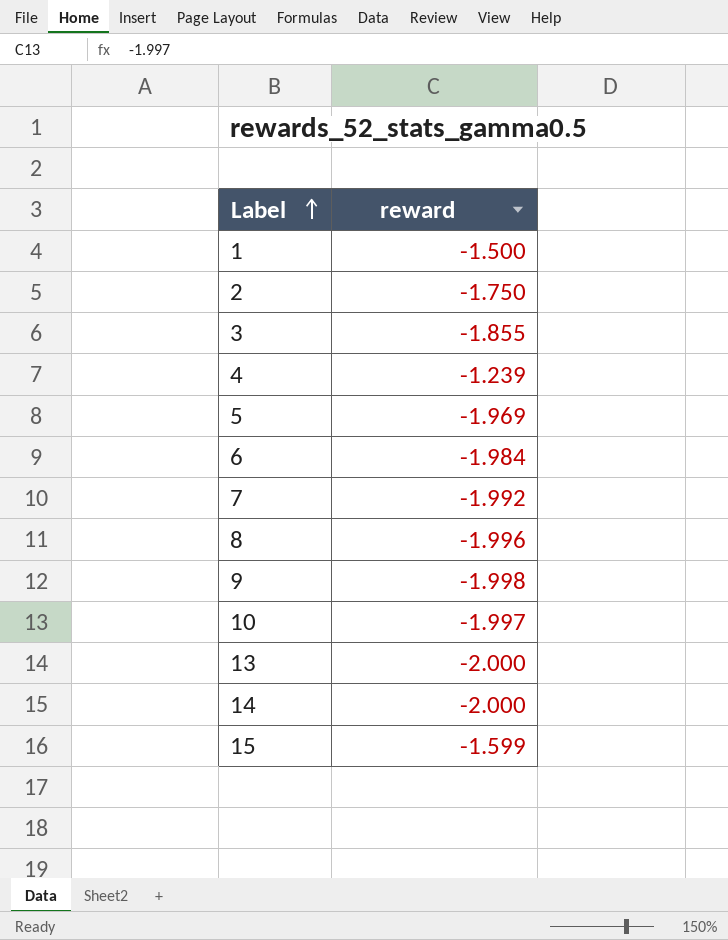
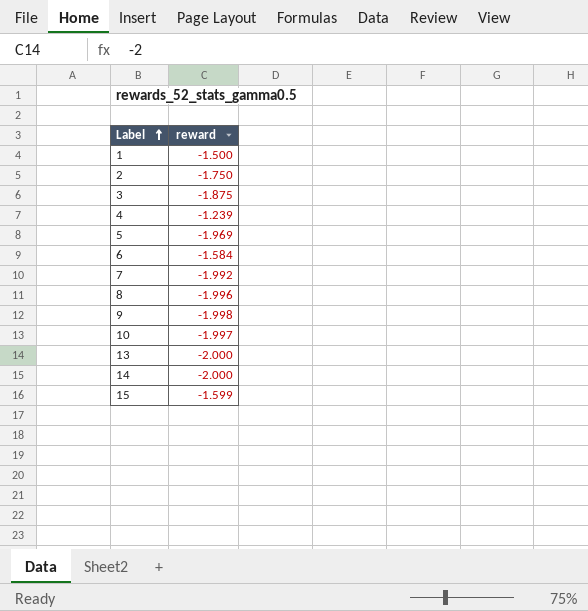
3 | reward: -1.855 -> -1.875
6 | reward: -1.984 -> -1.584

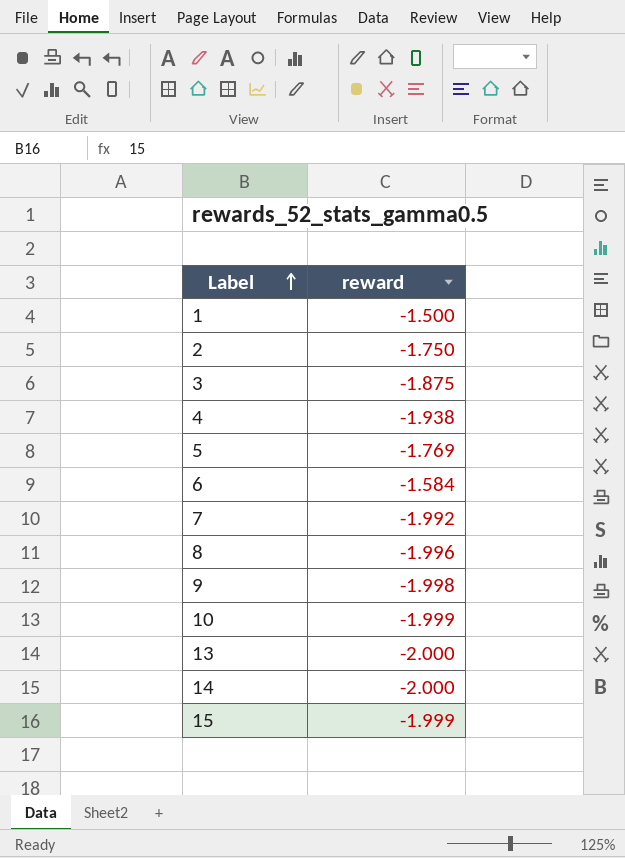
4 | reward: -1.239 -> -1.938
5 | reward: -1.969 -> -1.769
10 | reward: -1.997 -> -1.999
15 | reward: -1.599 -> -1.999

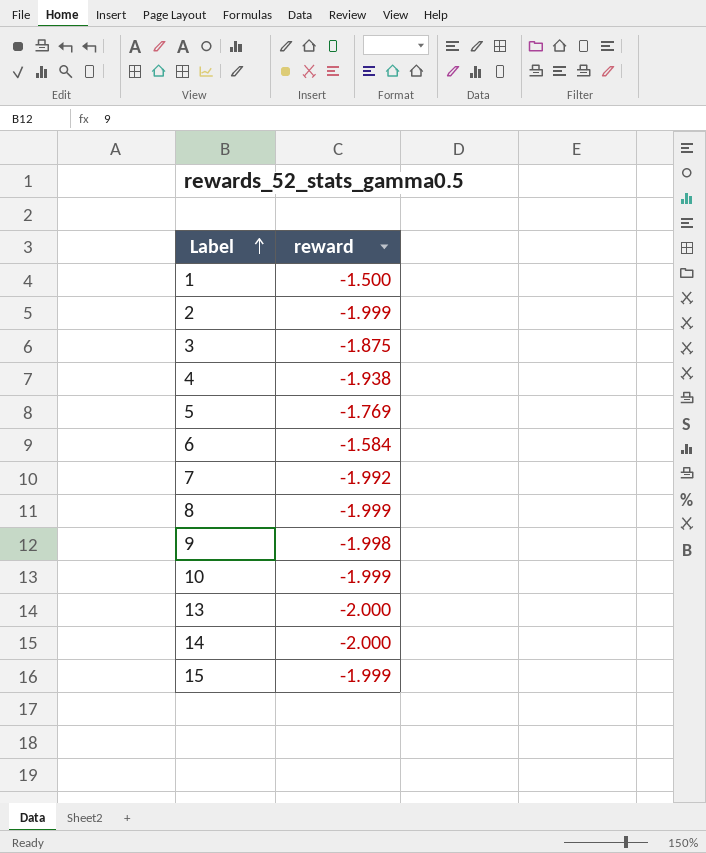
2 | reward: -1.750 -> -1.999
8 | reward: -1.996 -> -1.999

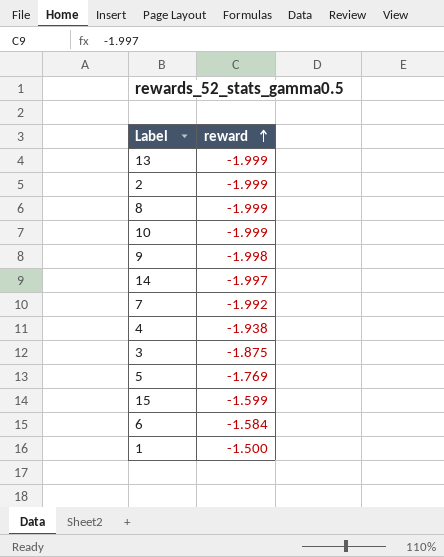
row order: Label ascending -> reward ascending
13 | reward: -2.000 -> -1.999
14 | reward: -2.000 -> -1.997
15 | reward: -1.999 -> -1.599

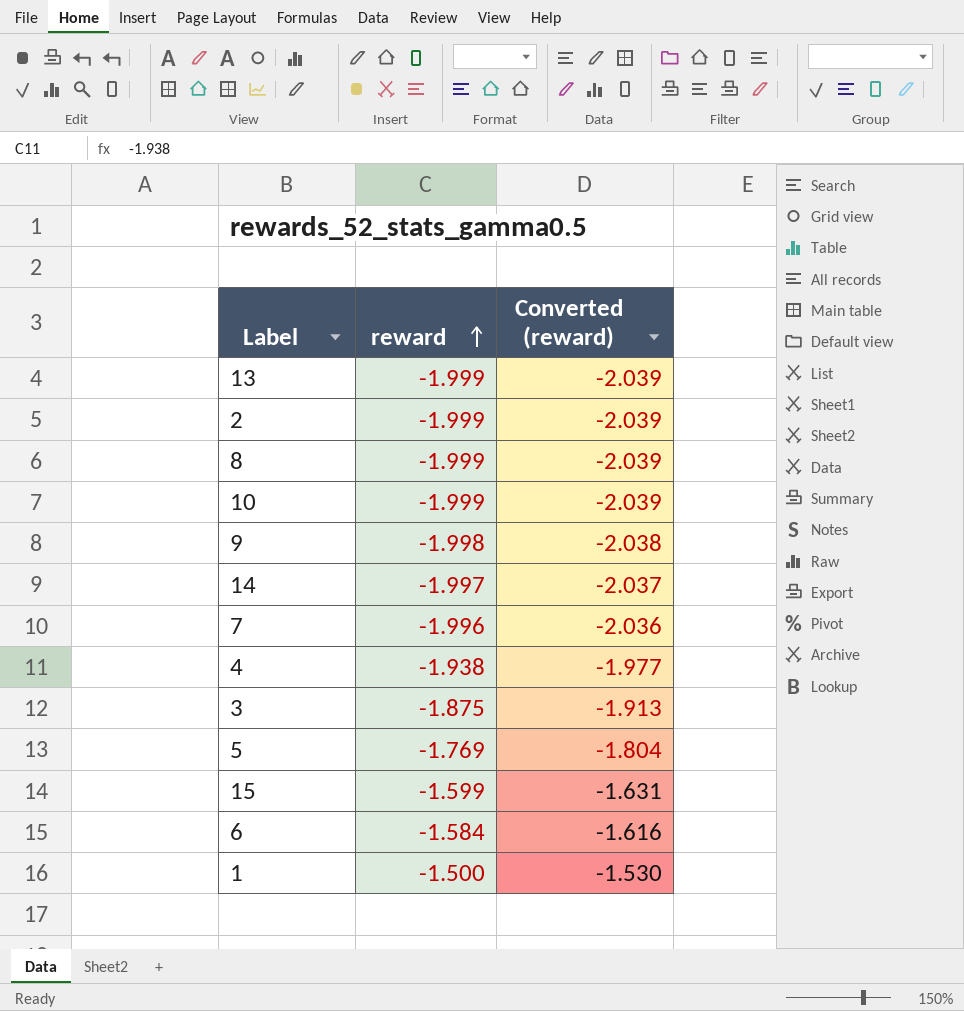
column Converted (reward) | formula: none -> [reward] * 1.02
7 | reward: -1.992 -> -1.996

